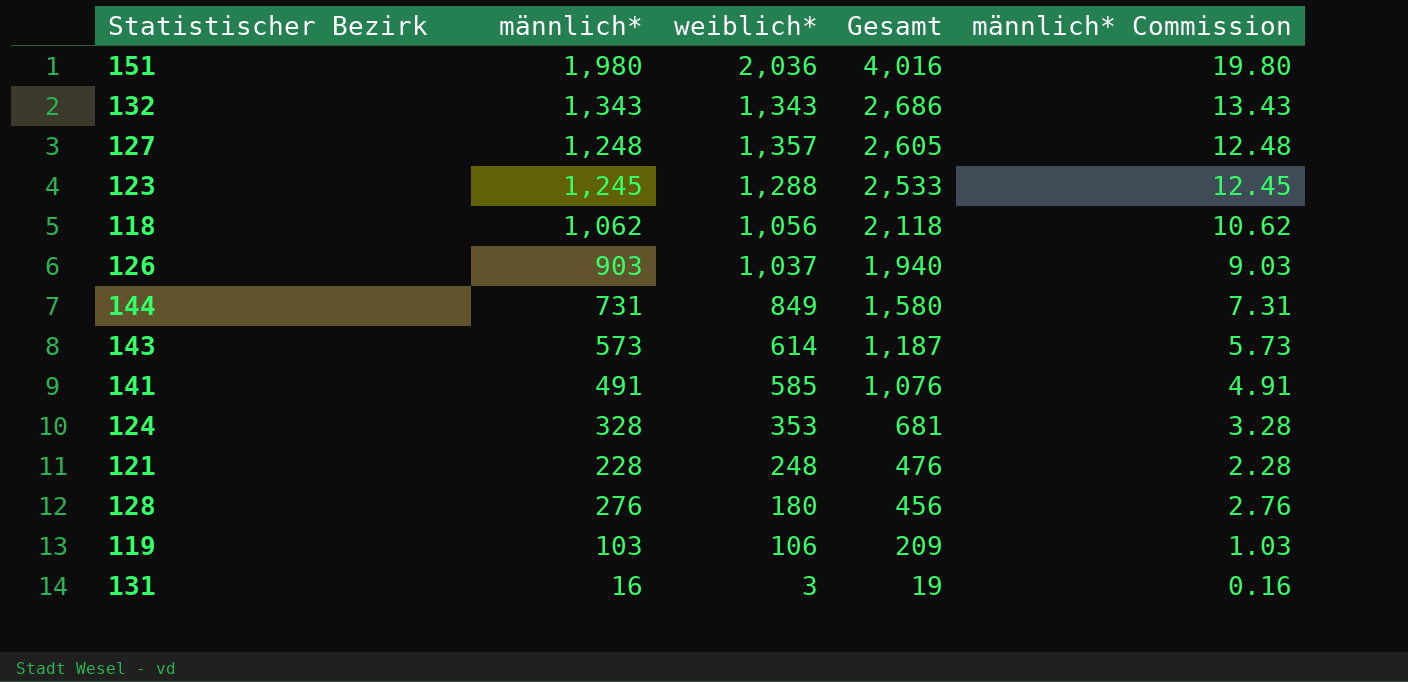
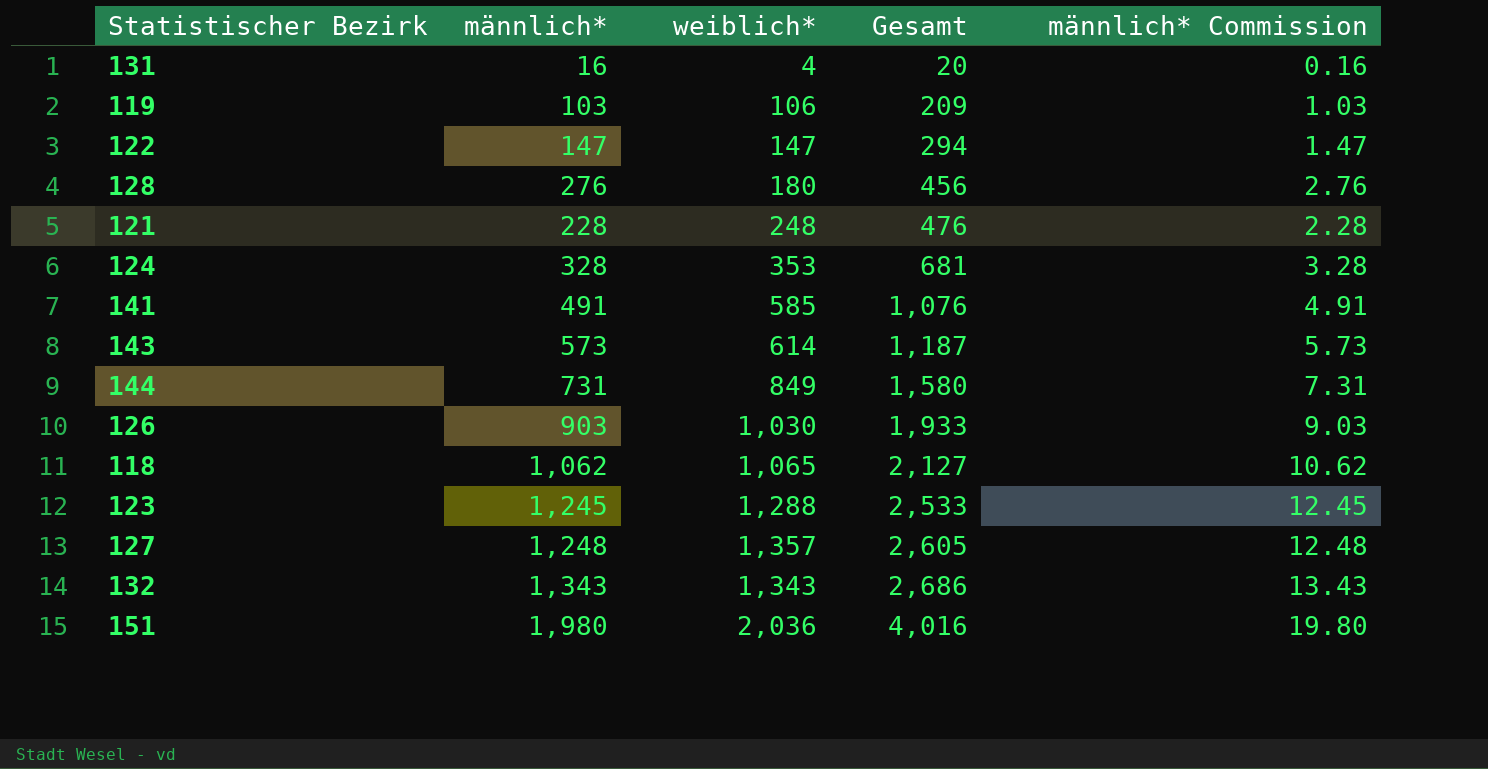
row order: Gesamt descending -> Gesamt ascending
131 | weiblich*: 3 -> 4
131 | Gesamt: 19 -> 20
row 122: none -> 147 | 147 | 294 | 1.47
126 | weiblich*: 1,037 -> 1,030
126 | Gesamt: 1,940 -> 1,933
118 | weiblich*: 1,056 -> 1,065
118 | Gesamt: 2,118 -> 2,127

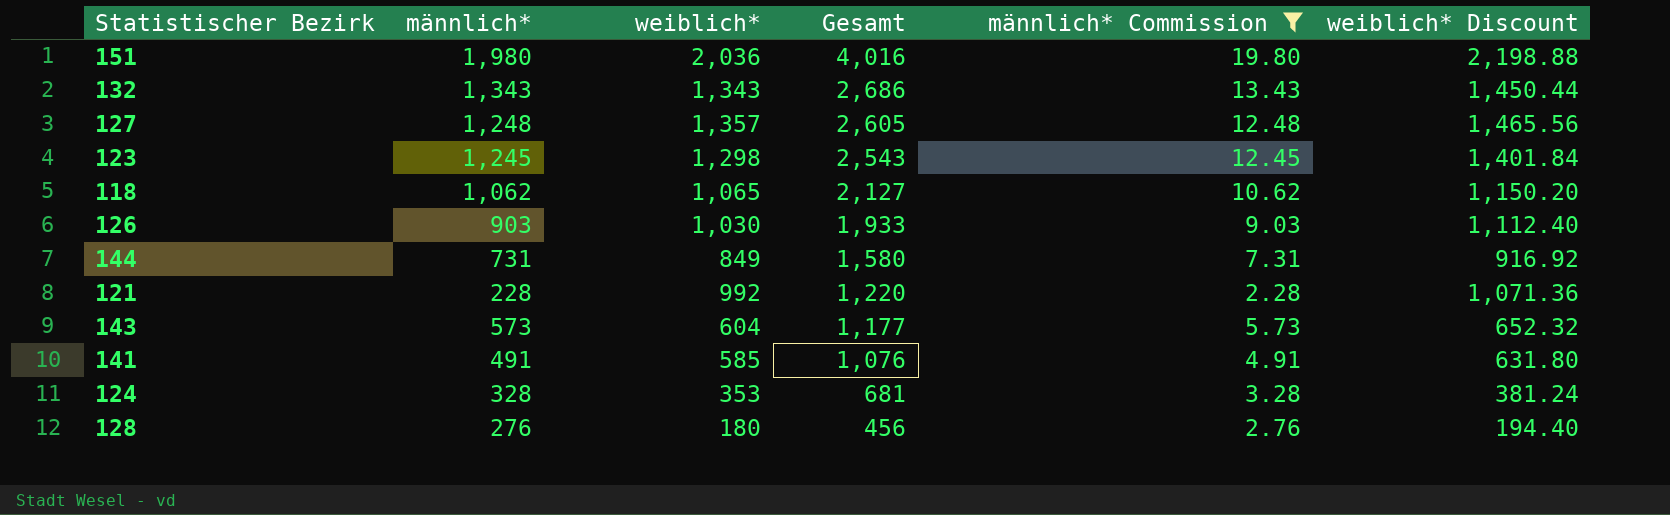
filter: none -> männlich* Commission >= 2.28
row order: Gesamt ascending -> Gesamt descending
column weiblich* Discount | formula: none -> [weiblich*] * 1.08
123 | weiblich*: 1,288 -> 1,298
123 | Gesamt: 2,533 -> 2,543
121 | weiblich*: 248 -> 992
121 | Gesamt: 476 -> 1,220
143 | weiblich*: 614 -> 604
143 | Gesamt: 1,187 -> 1,177

